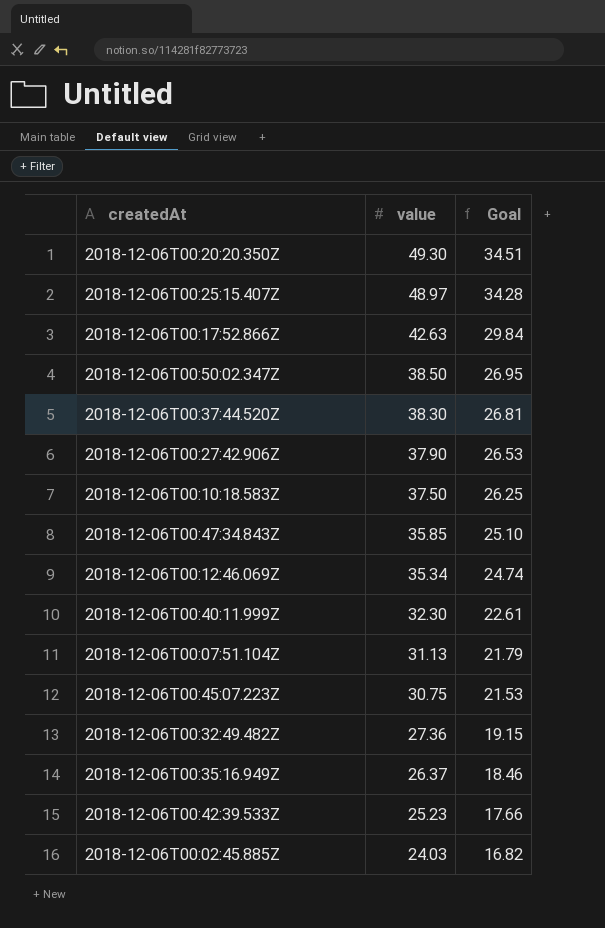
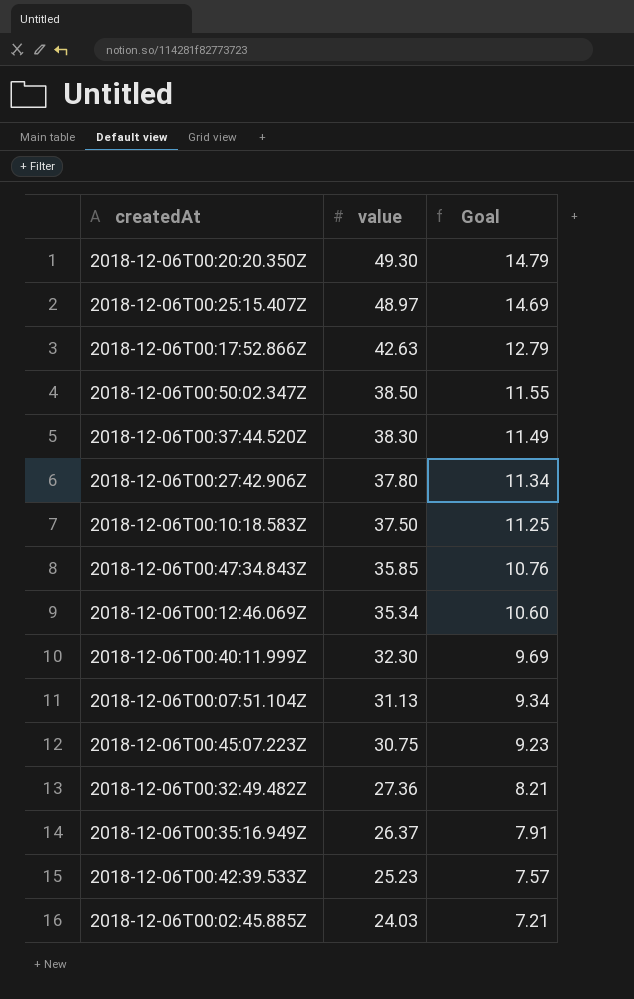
column Goal | formula: [value] * 0.7 -> [value] * 0.3
2018-12-06T00:27:42.906Z | value: 37.90 -> 37.80

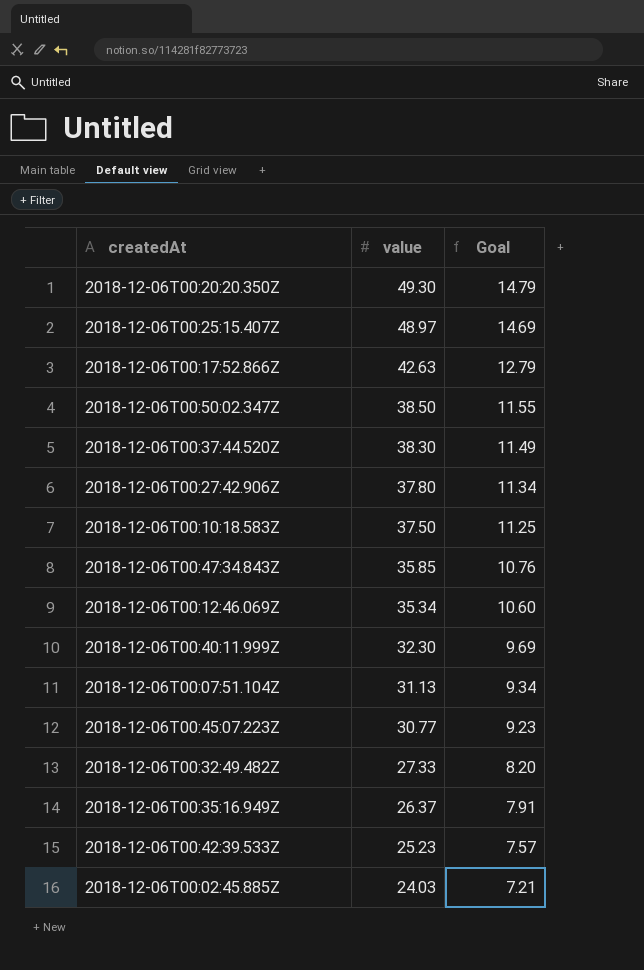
2018-12-06T00:45:07.223Z | value: 30.75 -> 30.77
2018-12-06T00:32:49.482Z | value: 27.36 -> 27.33
2018-12-06T00:32:49.482Z | Goal: 8.21 -> 8.20

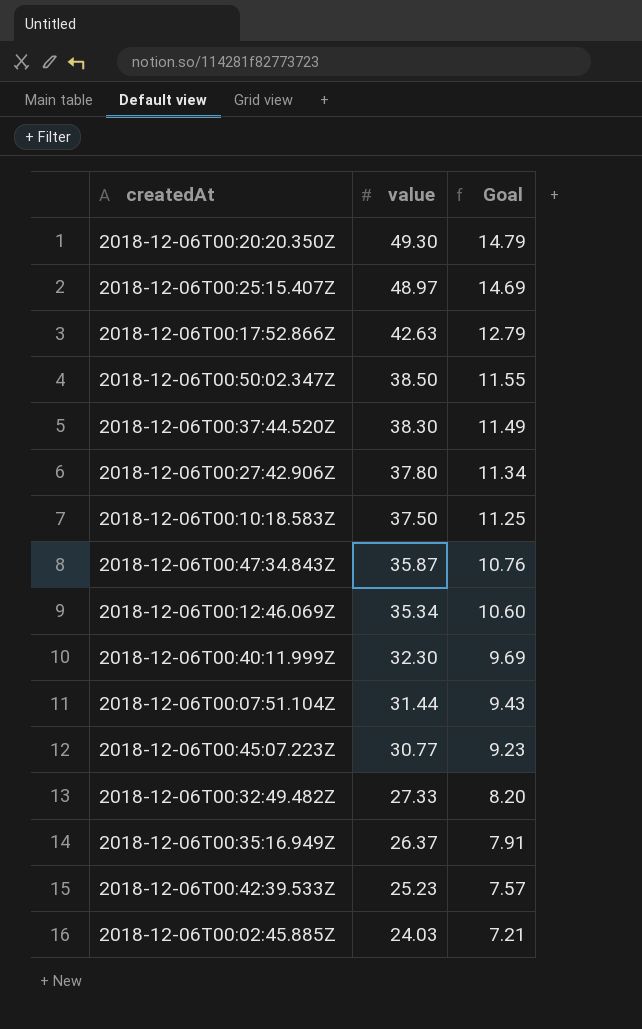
2018-12-06T00:47:34.843Z | value: 35.85 -> 35.87
2018-12-06T00:07:51.104Z | value: 31.13 -> 31.44
2018-12-06T00:07:51.104Z | Goal: 9.34 -> 9.43

